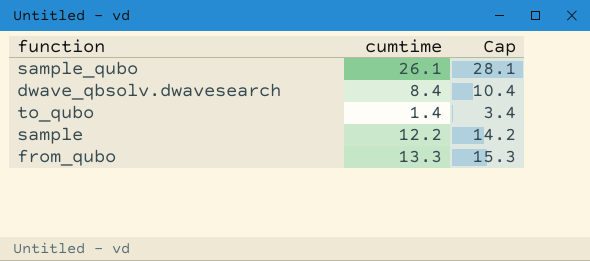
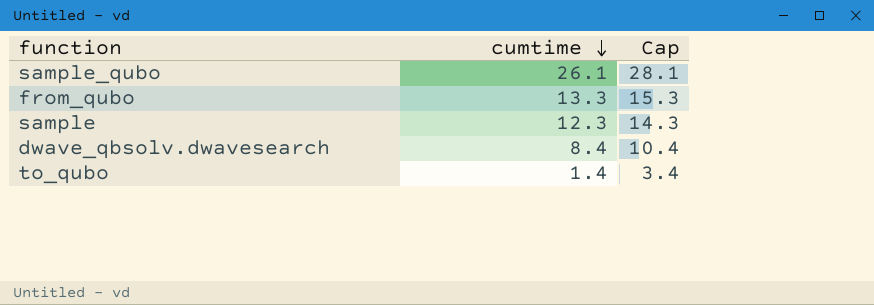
row order: none -> cumtime descending
sample | cumtime: 12.2 -> 12.3
sample | Cap: 14.2 -> 14.3

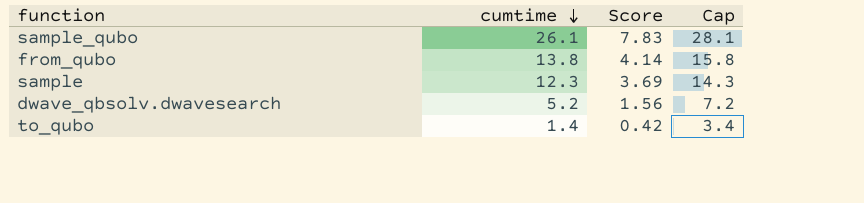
column Score | formula: none -> [cumtime] * 0.3
from_qubo | cumtime: 13.3 -> 13.8
from_qubo | Cap: 15.3 -> 15.8
dwave_qbsolv.dwavesearch | cumtime: 8.4 -> 5.2
dwave_qbsolv.dwavesearch | Cap: 10.4 -> 7.2

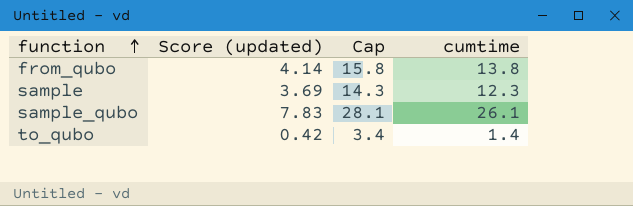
row order: cumtime descending -> function ascending
column name: Score -> Score (updated)
column cumtime | position: 2 -> 4
row dwave_qbsolv.dwavesearch: 5.2 | 1.56 | 7.2 -> none

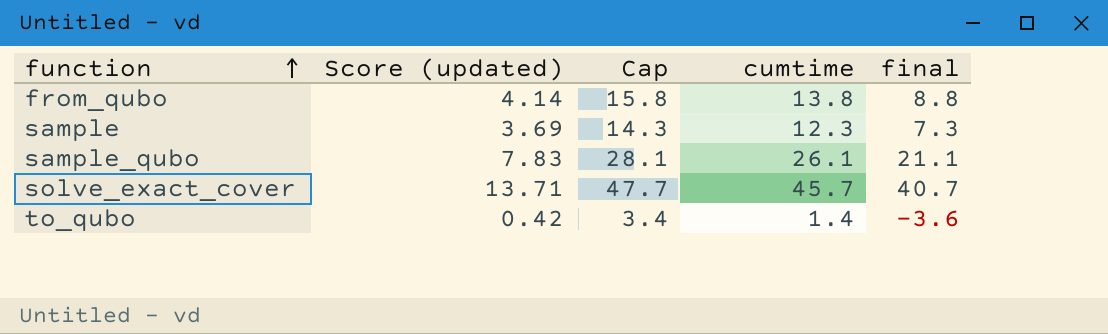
column final | formula: none -> [cumtime] - 5
row solve_exact_cover: none -> 13.71 | 47.7 | 45.7 | 40.7

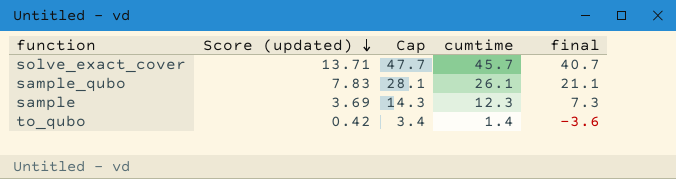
row order: function ascending -> Score (updated) descending
row from_qubo: 4.14 | 15.8 | 13.8 | 8.8 -> none

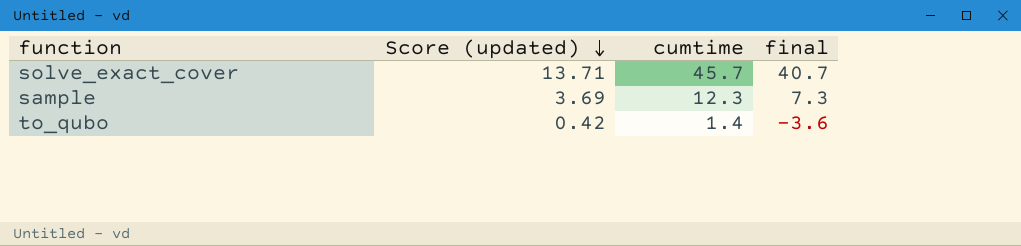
column Cap | formula: [cumtime] + 2 -> none
row sample_qubo: 7.83 | 28.1 | 26.1 | 21.1 -> none

